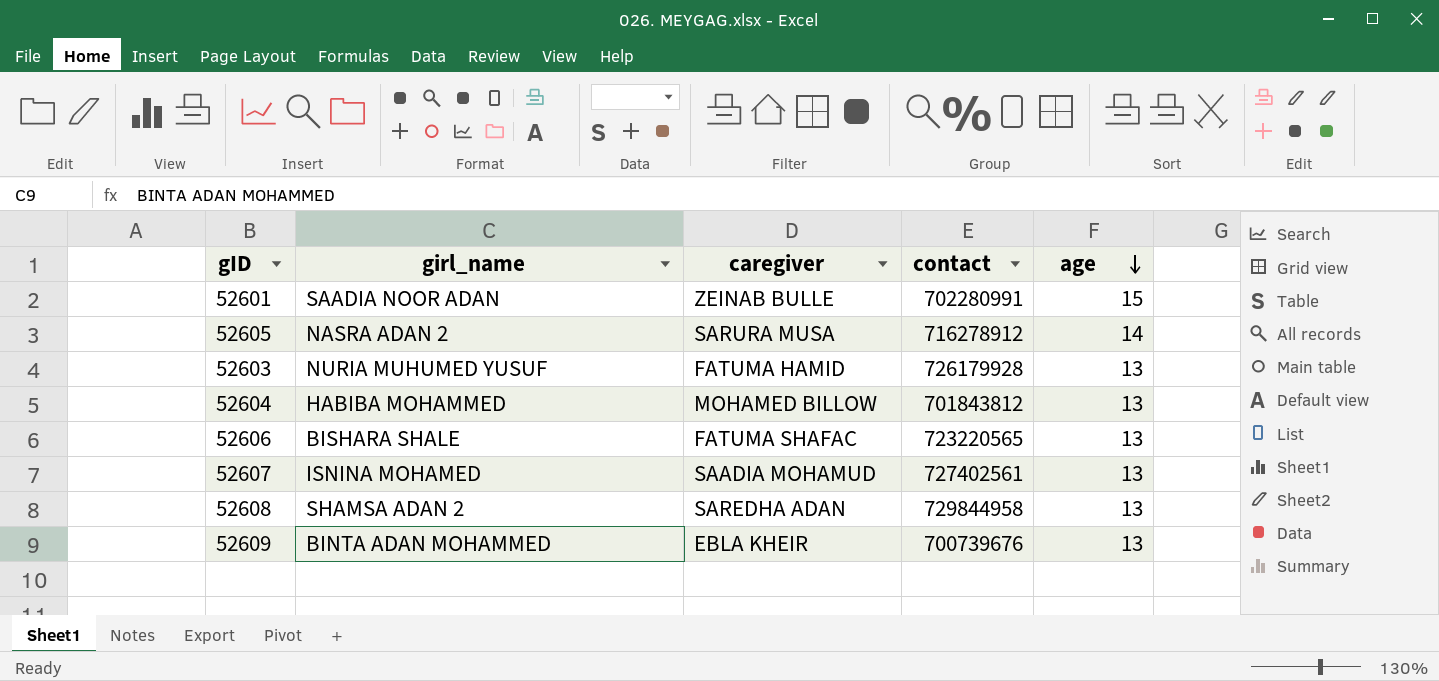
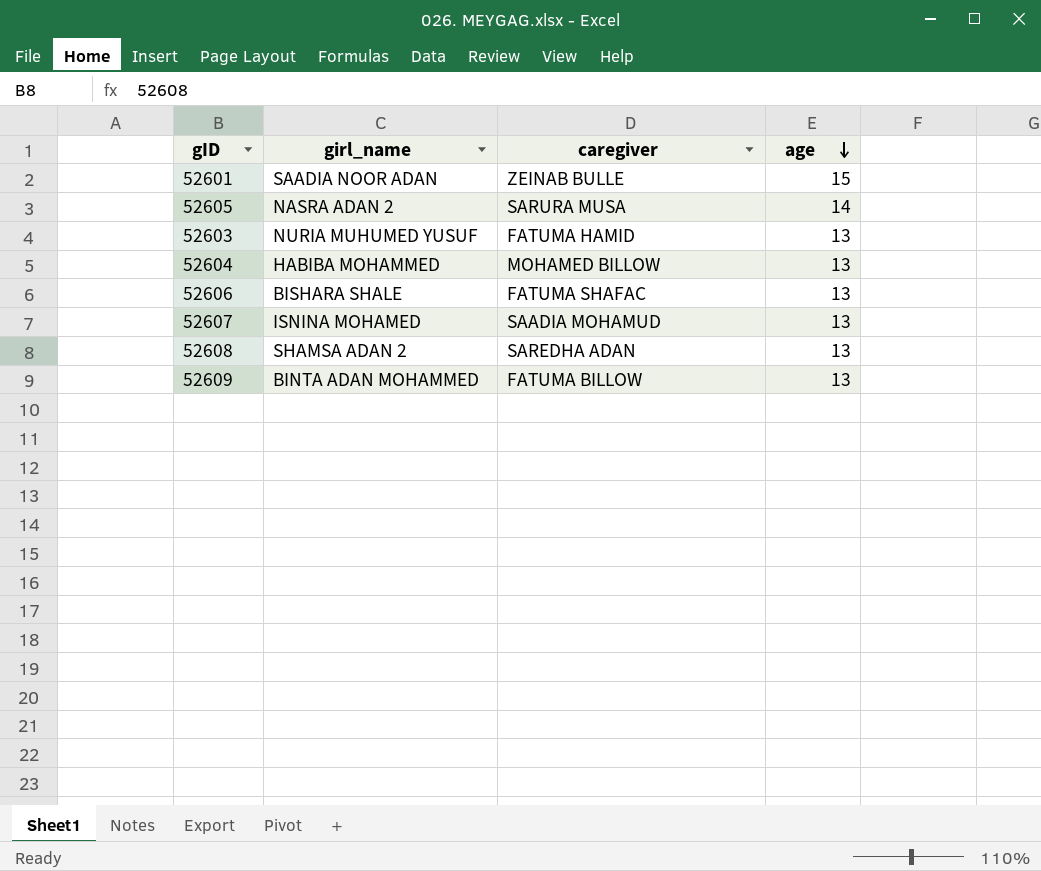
column contact | position: 4 -> none
52609 | caregiver: EBLA KHEIR -> FATUMA BILLOW

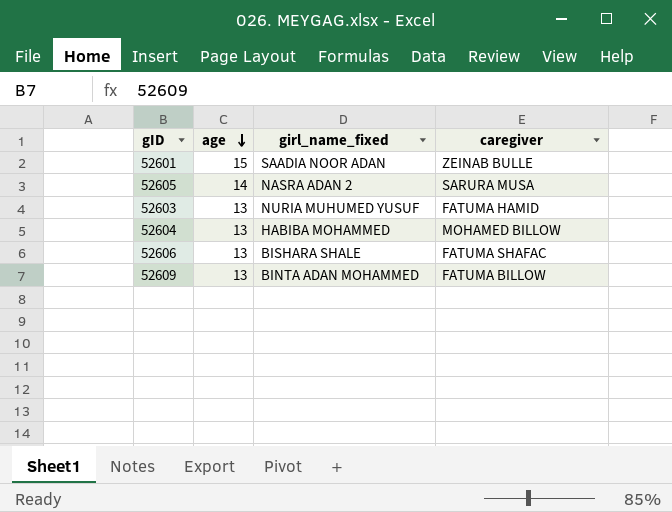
column age | position: 4 -> 2
column name: girl_name -> girl_name_fixed
row 52607: ISNINA MOHAMED | SAADIA MOHAMUD | 13 -> none
row 52608: SHAMSA ADAN 2 | SAREDHA ADAN | 13 -> none

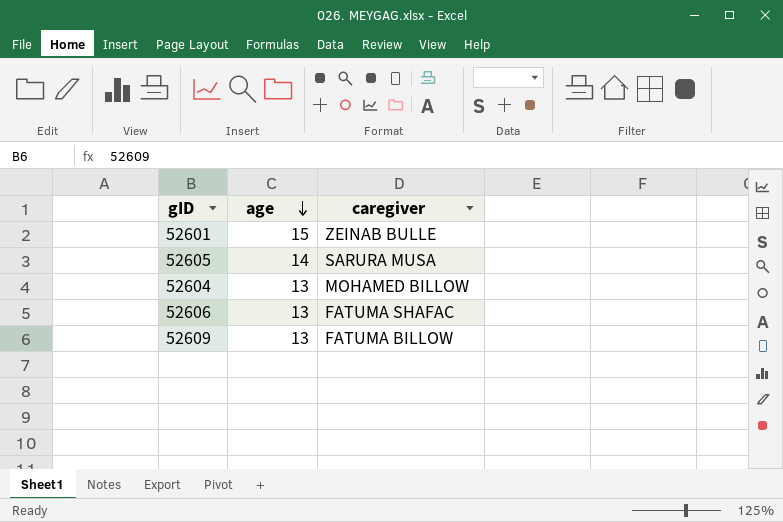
column girl_name_fixed | position: 3 -> none
row 52603: 13 | NURIA MUHUMED YUSUF | FATUMA HAMID -> none

